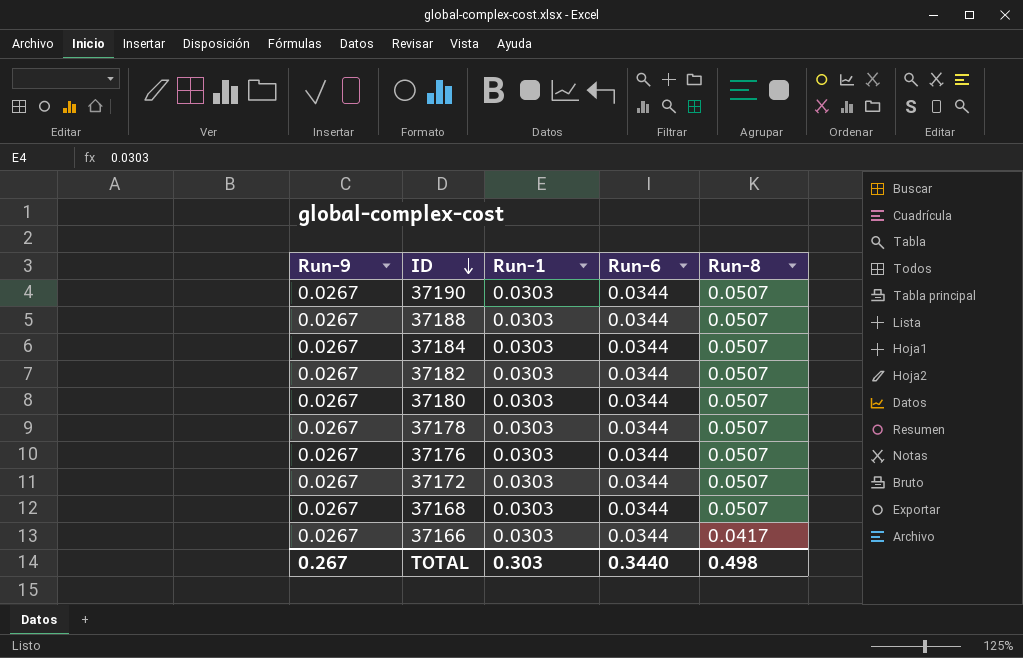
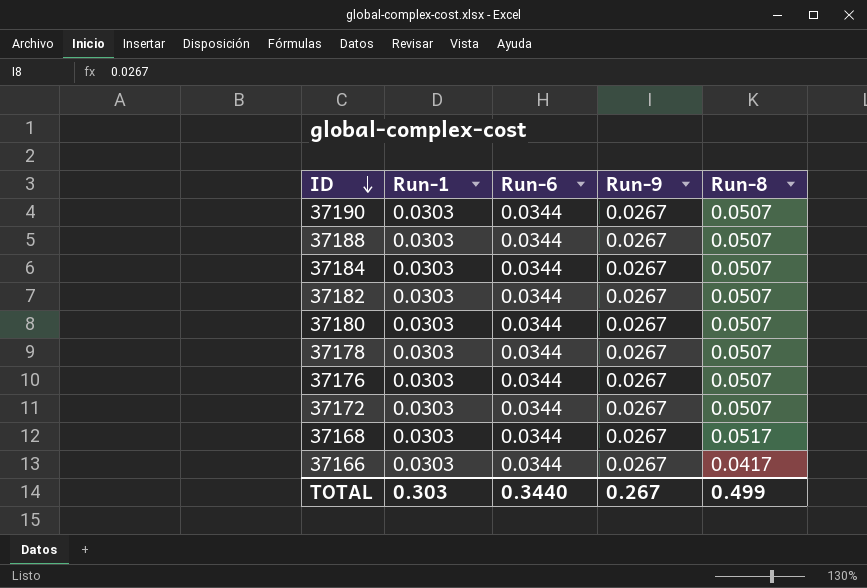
column Run-9 | position: 1 -> 4
37168 | Run-8: 0.0507 -> 0.0517
TOTAL | Run-8: 0.498 -> 0.499

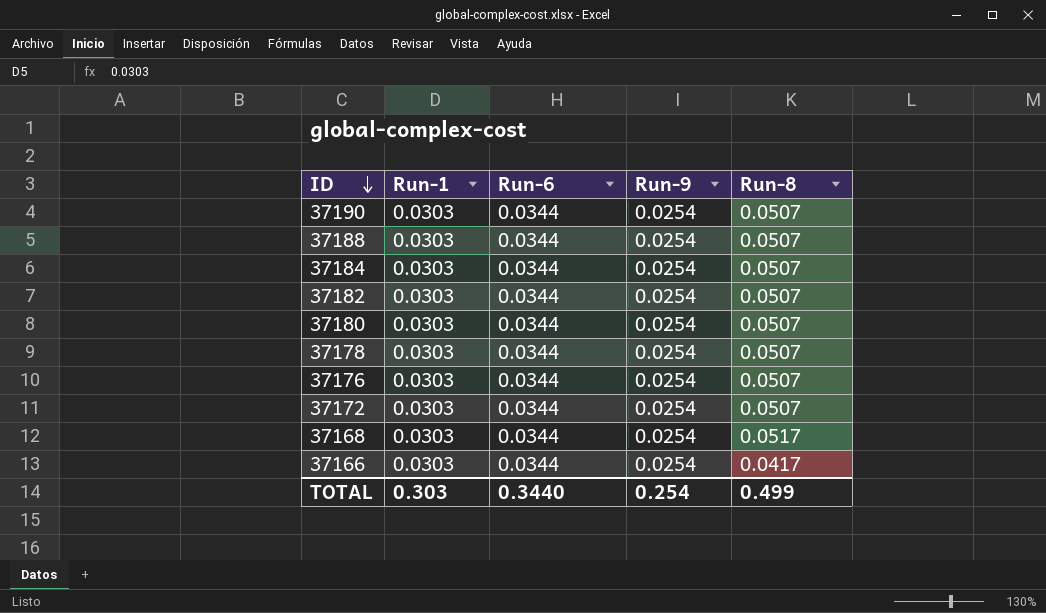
37190 | Run-9: 0.0267 -> 0.0254
37188 | Run-9: 0.0267 -> 0.0254
37184 | Run-9: 0.0267 -> 0.0254
37182 | Run-9: 0.0267 -> 0.0254
37180 | Run-9: 0.0267 -> 0.0254
37178 | Run-9: 0.0267 -> 0.0254
37176 | Run-9: 0.0267 -> 0.0254
37172 | Run-9: 0.0267 -> 0.0254
37168 | Run-9: 0.0267 -> 0.0254
37166 | Run-9: 0.0267 -> 0.0254
TOTAL | Run-9: 0.267 -> 0.254

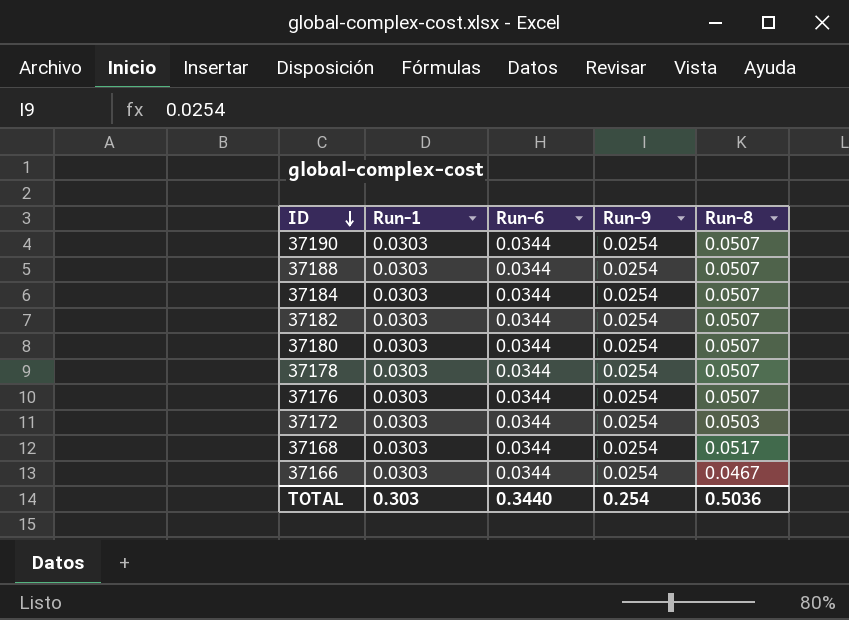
37172 | Run-8: 0.0507 -> 0.0503
37166 | Run-8: 0.0417 -> 0.0467
TOTAL | Run-8: 0.499 -> 0.5036

